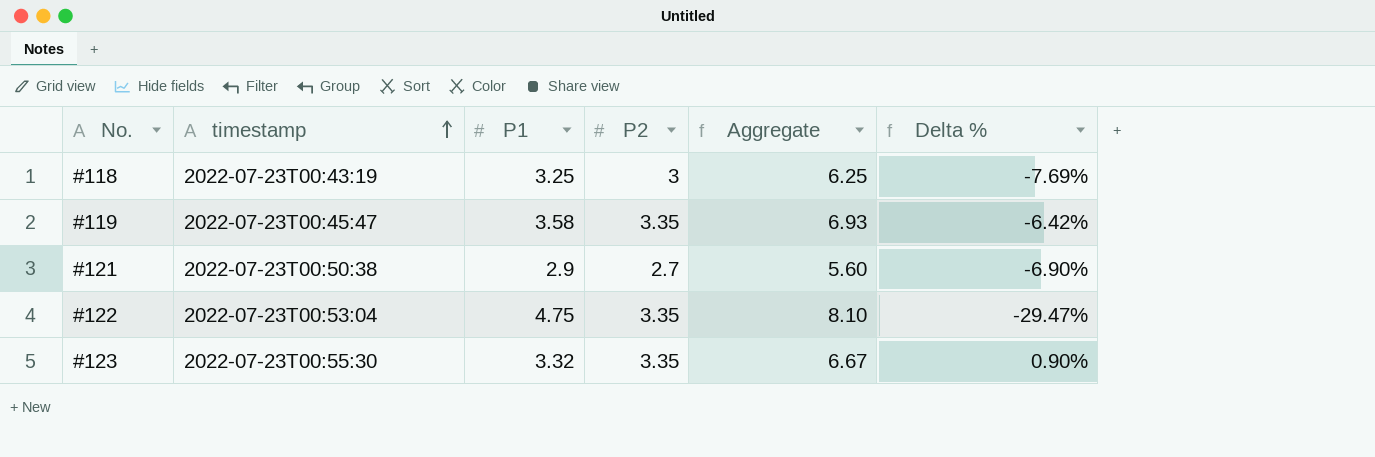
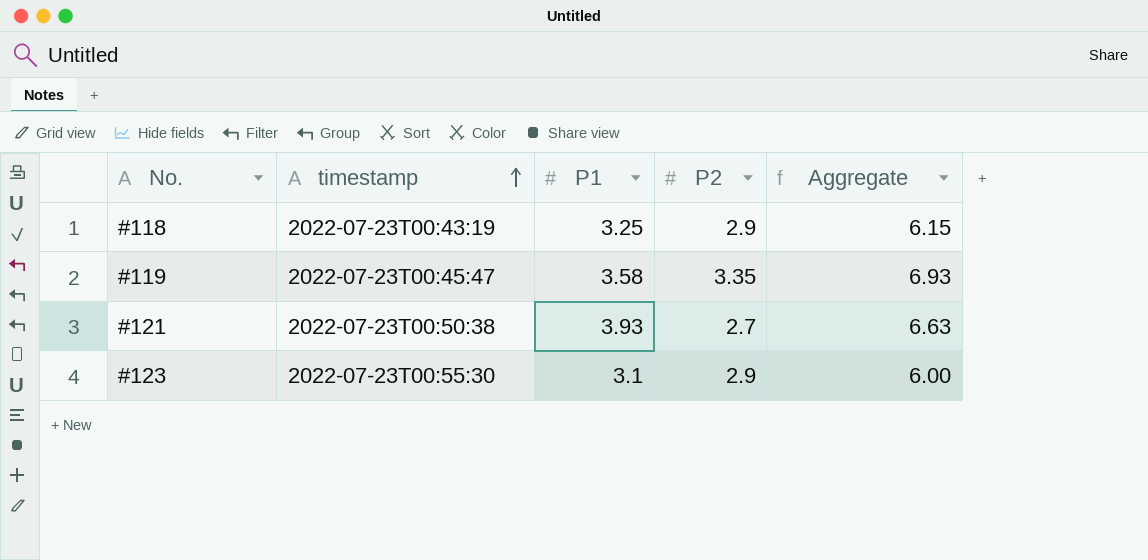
column Delta % | formula: ([P2] - [P1]) / [P1] -> none
row #122: 2022-07-23T00:53:04 | 4.75 | 3.35 | 8.10 | -29.47% -> none
#118 | P2: 3 -> 2.9
#118 | Aggregate: 6.25 -> 6.15
#121 | P1: 2.9 -> 3.93
#121 | Aggregate: 5.60 -> 6.63
#123 | P1: 3.32 -> 3.1
#123 | P2: 3.35 -> 2.9
#123 | Aggregate: 6.67 -> 6.00

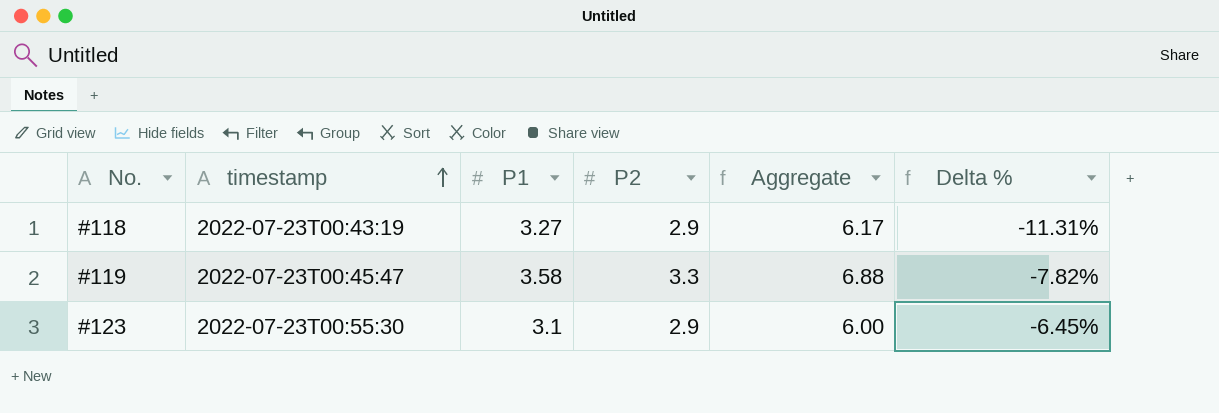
column Delta % | formula: none -> ([P2] - [P1]) / [P1]
row #121: 2022-07-23T00:50:38 | 3.93 | 2.7 | 6.63 -> none
#118 | P1: 3.25 -> 3.27
#118 | Aggregate: 6.15 -> 6.17
#119 | P2: 3.35 -> 3.3
#119 | Aggregate: 6.93 -> 6.88

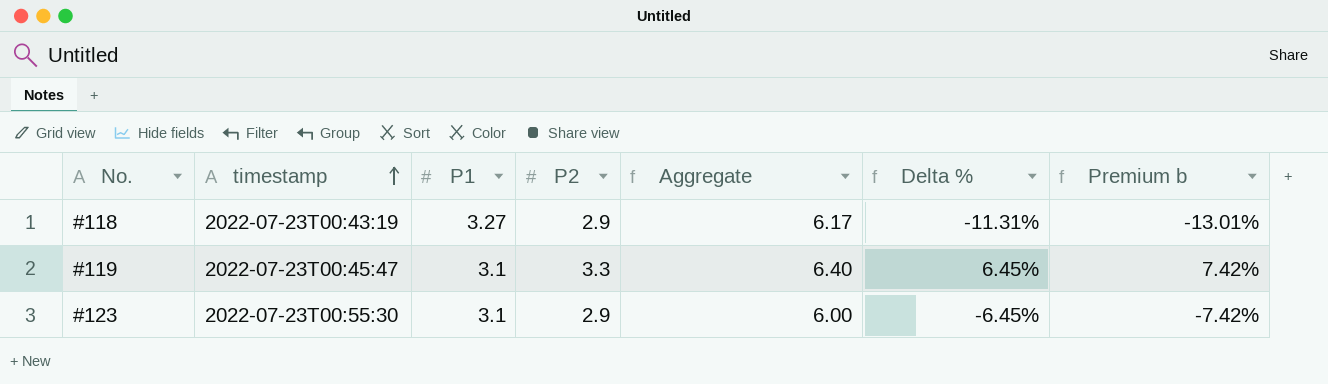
column Premium b | formula: none -> [Delta %] * 1.15
#119 | P1: 3.58 -> 3.1
#119 | Aggregate: 6.88 -> 6.40
#119 | Delta %: -7.82% -> 6.45%

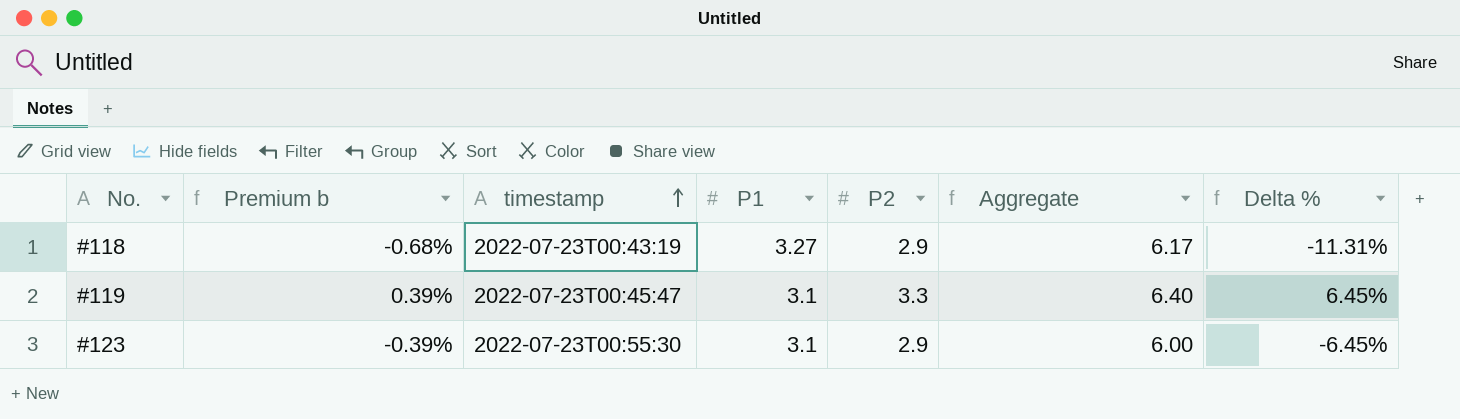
column Premium b | formula: [Delta %] * 1.15 -> [Delta %] * 0.06
column Premium b | position: 7 -> 2

